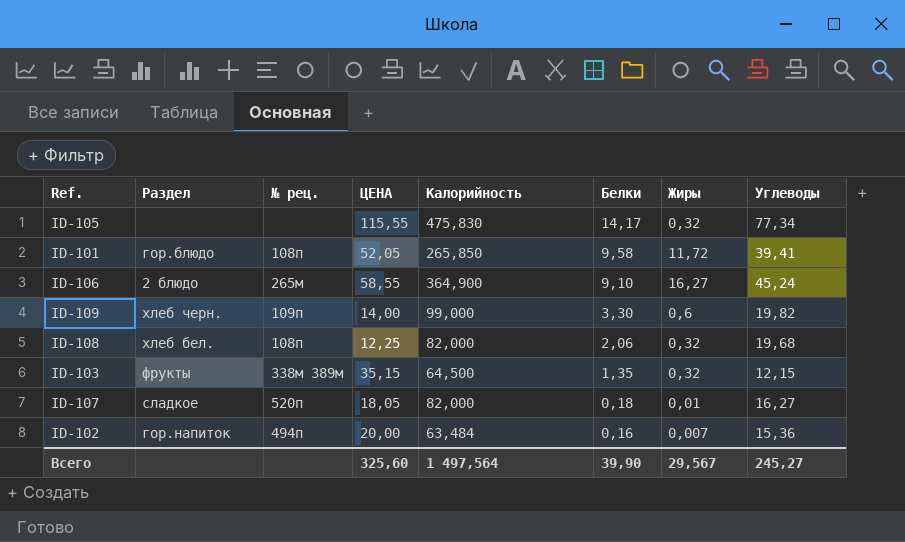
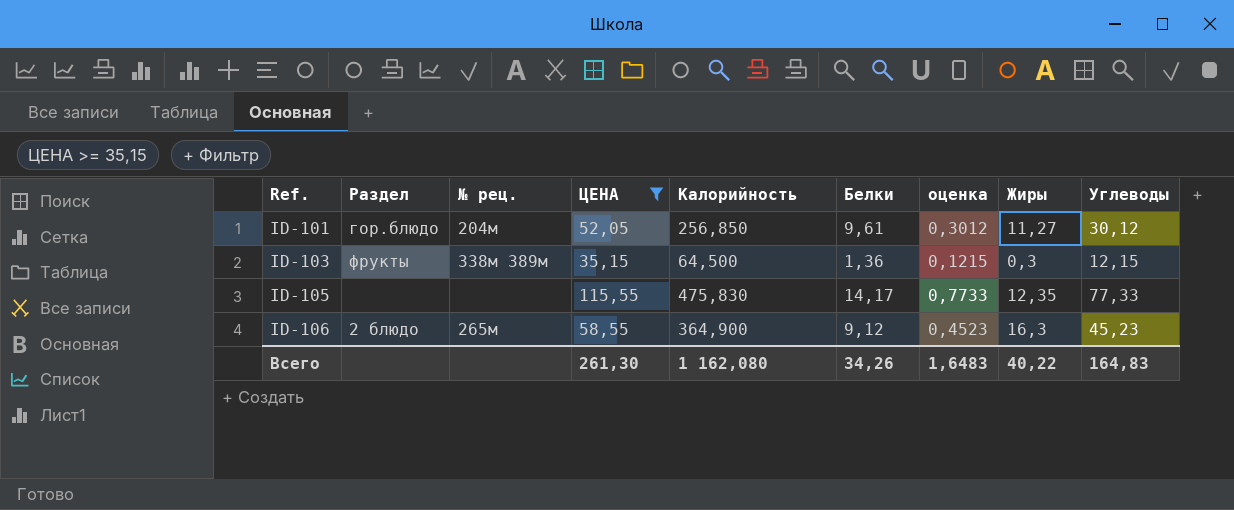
filter: none -> ЦЕНА >= 35,15
row order: Белки descending -> Ref. ascending
column оценка | formula: none -> [Углеводы] * 0,01
ID-101 | № рец.: 108п -> 204м
ID-101 | Калорийность: 265,850 -> 256,850
ID-101 | Белки: 9,58 -> 9,61
ID-101 | Жиры: 11,72 -> 11,27
ID-101 | Углеводы: 39,41 -> 30,12
ID-103 | Белки: 1,35 -> 1,36
ID-103 | Жиры: 0,32 -> 0,3
ID-105 | Жиры: 0,32 -> 12,35
ID-105 | Углеводы: 77,34 -> 77,33
ID-106 | Белки: 9,10 -> 9,12
ID-106 | Жиры: 16,27 -> 16,3
ID-106 | Углеводы: 45,24 -> 45,23
Всего | ЦЕНА: 325,60 -> 261,30
Всего | Калорийность: 1 497,564 -> 1 162,080
Всего | Белки: 39,90 -> 34,26
Всего | Жиры: 29,567 -> 40,22
Всего | Углеводы: 245,27 -> 164,83

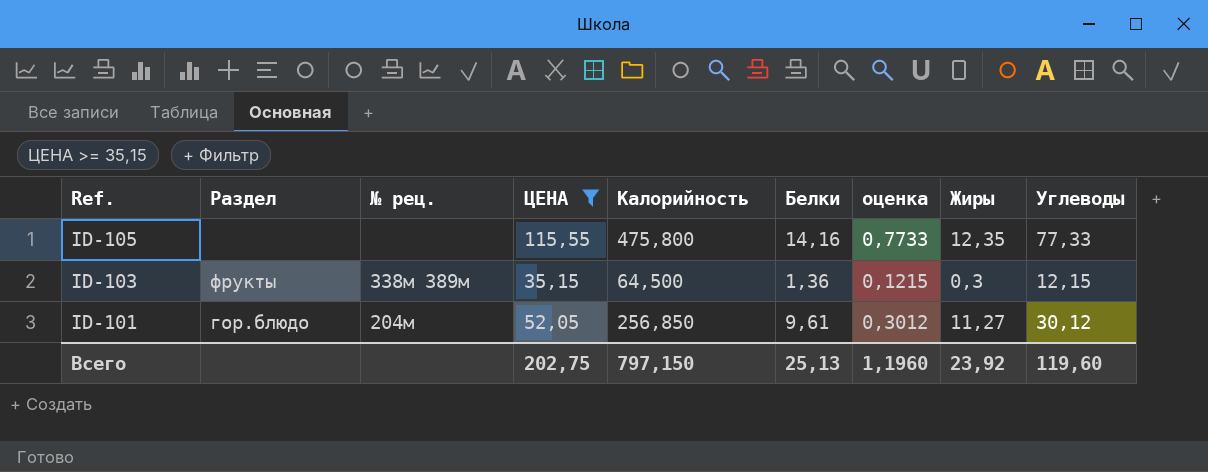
row order: Ref. ascending -> Ref. descending
row ID-106: 2 блюдо | 265м | 58,55 | 364,900 | 9,12 | 0,4523 | 16,3 | 45,23 -> none
ID-105 | Калорийность: 475,830 -> 475,800
ID-105 | Белки: 14,17 -> 14,16
Всего | ЦЕНА: 261,30 -> 202,75
Всего | Калорийность: 1 162,080 -> 797,150
Всего | Белки: 34,26 -> 25,13
Всего | оценка: 1,6483 -> 1,1960
Всего | Жиры: 40,22 -> 23,92
Всего | Углеводы: 164,83 -> 119,60

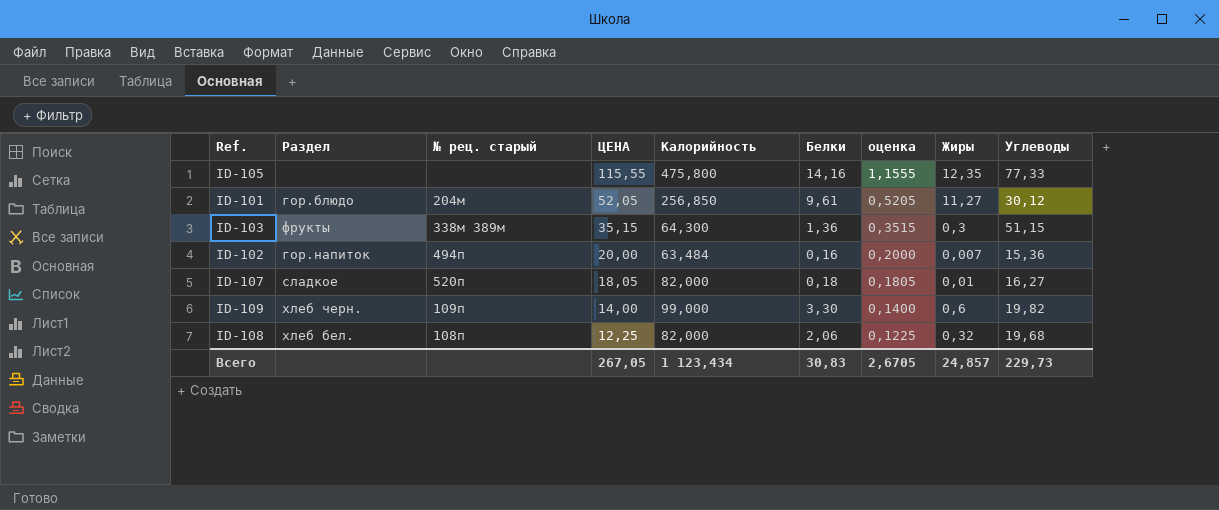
filter: ЦЕНА >= 35,15 -> none
row order: Ref. descending -> ЦЕНА descending
column name: № рец. -> № рец. старый
column оценка | formula: [Углеводы] * 0,01 -> [ЦЕНА] * 0,01
ID-103 | Калорийность: 64,500 -> 64,300
ID-103 | Углеводы: 12,15 -> 51,15
Всего | ЦЕНА: 202,75 -> 267,05
Всего | Калорийность: 797,150 -> 1 123,434
Всего | Белки: 25,13 -> 30,83
Всего | оценка: 1,1960 -> 2,6705
Всего | Жиры: 23,92 -> 24,857
Всего | Углеводы: 119,60 -> 229,73

